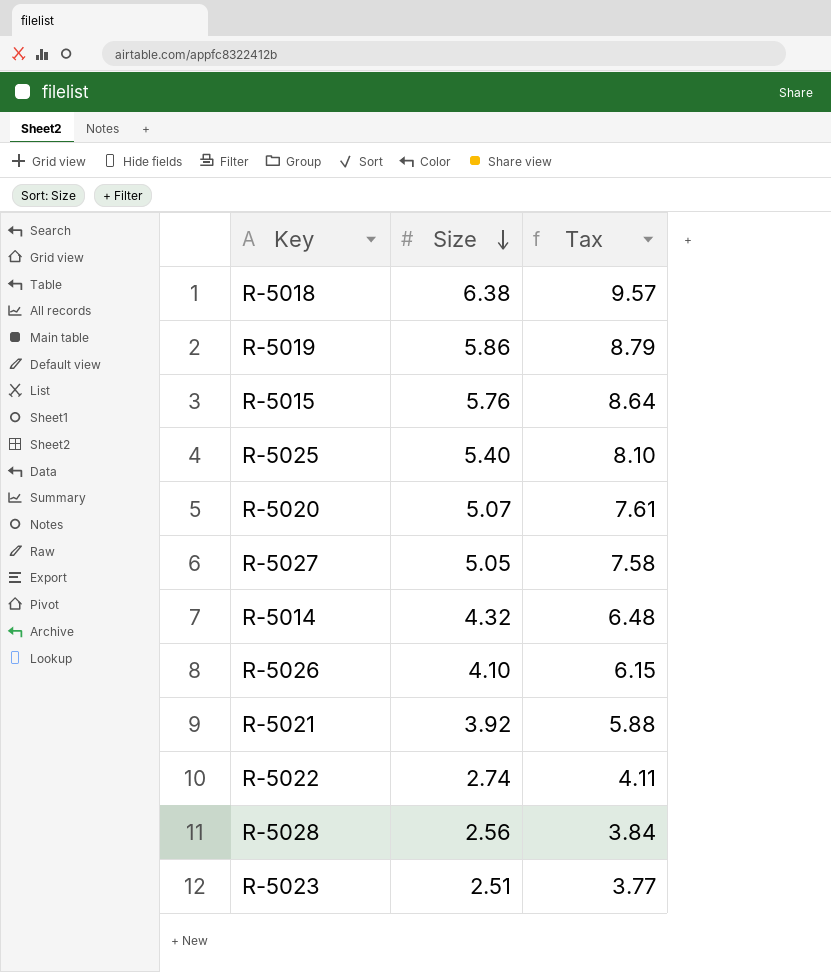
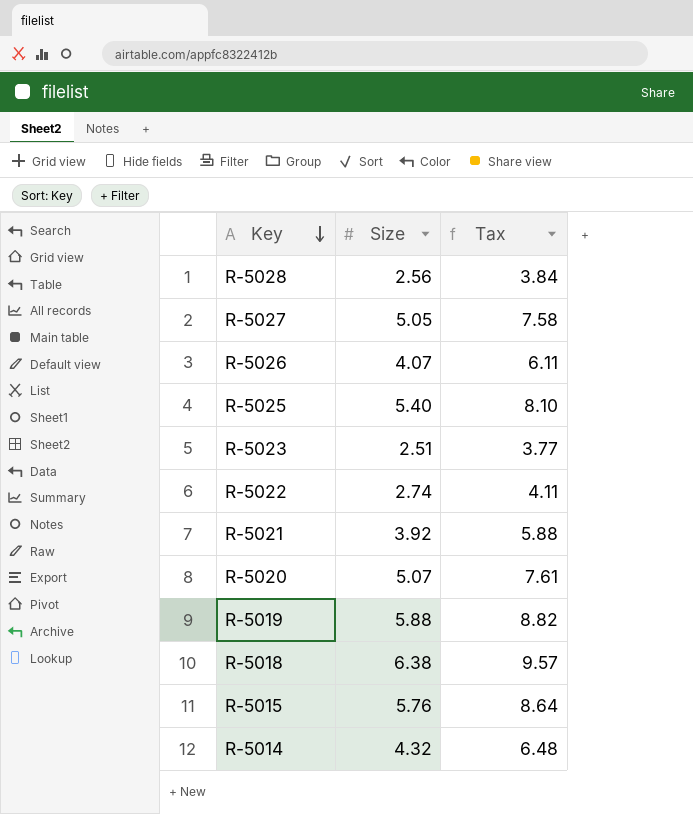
row order: Size descending -> Key descending
R-5026 | Size: 4.10 -> 4.07
R-5026 | Tax: 6.15 -> 6.11
R-5019 | Size: 5.86 -> 5.88
R-5019 | Tax: 8.79 -> 8.82

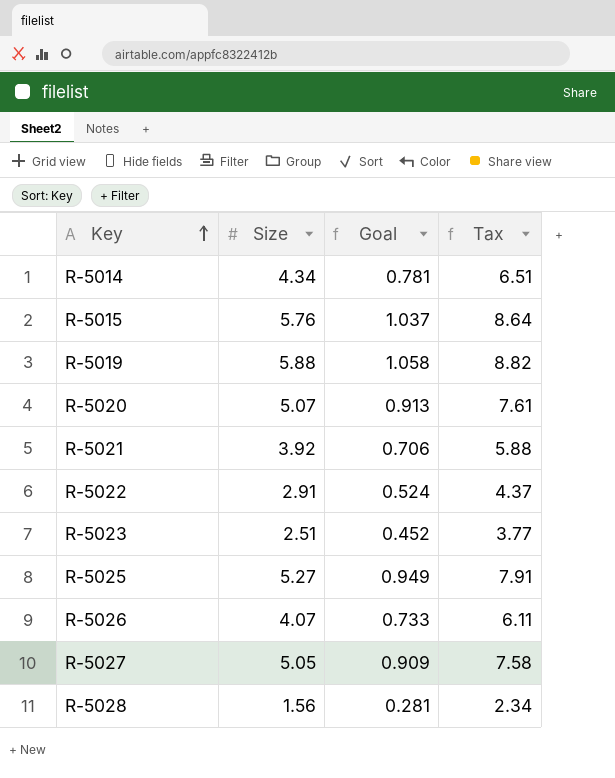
row order: Key descending -> Key ascending
column Goal | formula: none -> [Size] * 0.18
row R-5018: 6.38 | 9.57 -> none
R-5014 | Size: 4.32 -> 4.34
R-5014 | Tax: 6.48 -> 6.51
R-5022 | Size: 2.74 -> 2.91
R-5022 | Tax: 4.11 -> 4.37
R-5025 | Size: 5.40 -> 5.27
R-5025 | Tax: 8.10 -> 7.91
R-5028 | Size: 2.56 -> 1.56
R-5028 | Tax: 3.84 -> 2.34

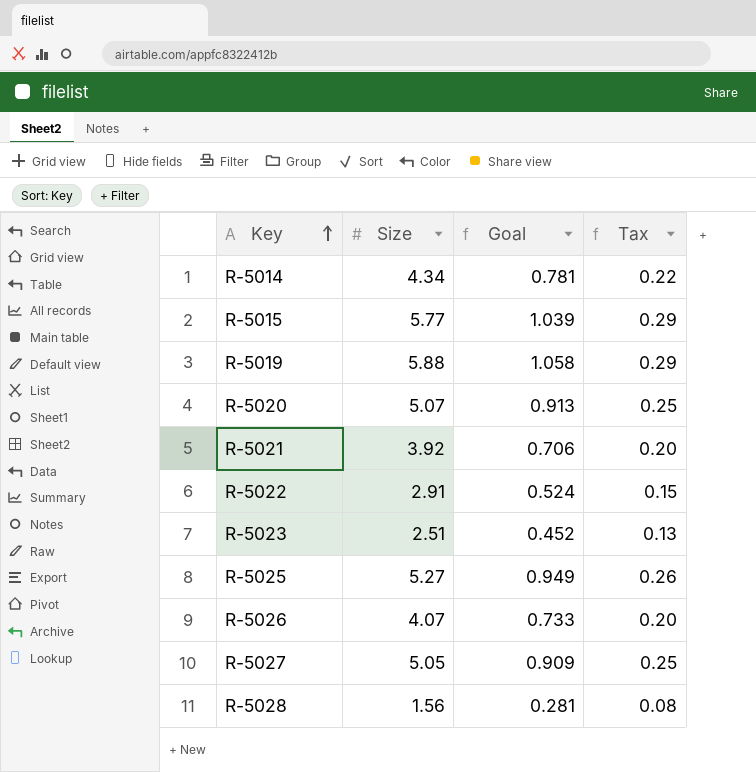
column Tax | formula: [Size] * 1.5 -> [Size] * 0.05
R-5015 | Size: 5.76 -> 5.77
R-5015 | Goal: 1.037 -> 1.039

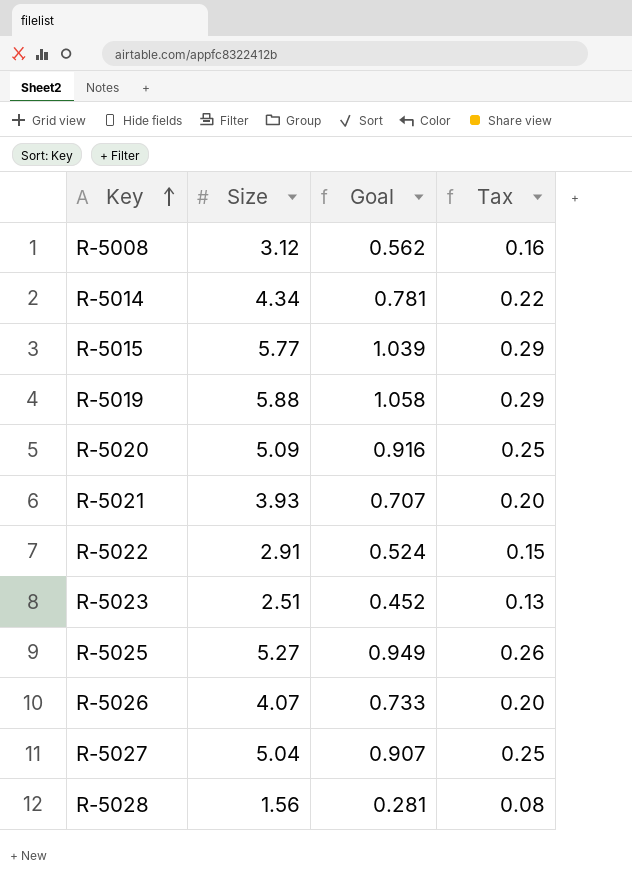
row R-5008: none -> 3.12 | 0.562 | 0.16
R-5020 | Size: 5.07 -> 5.09
R-5020 | Goal: 0.913 -> 0.916
R-5021 | Size: 3.92 -> 3.93
R-5021 | Goal: 0.706 -> 0.707
R-5027 | Size: 5.05 -> 5.04
R-5027 | Goal: 0.909 -> 0.907

